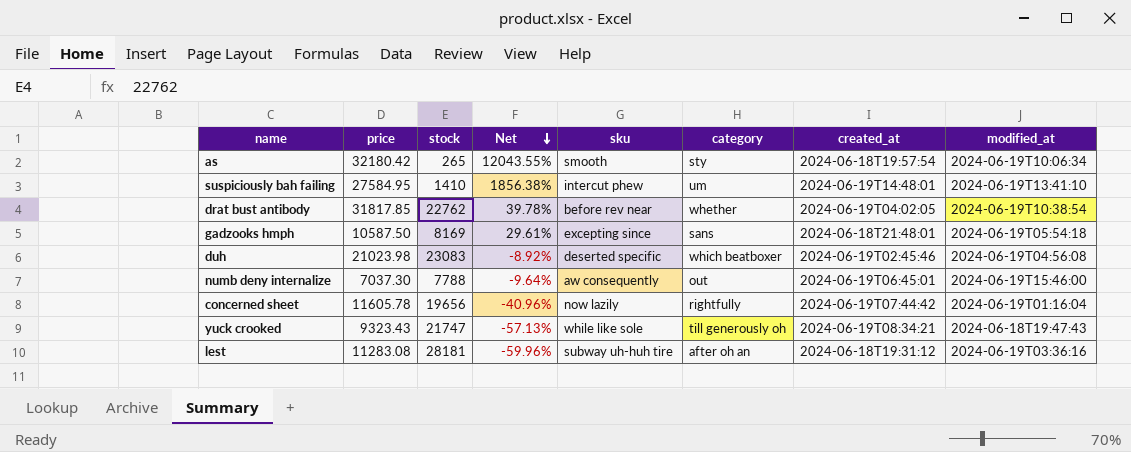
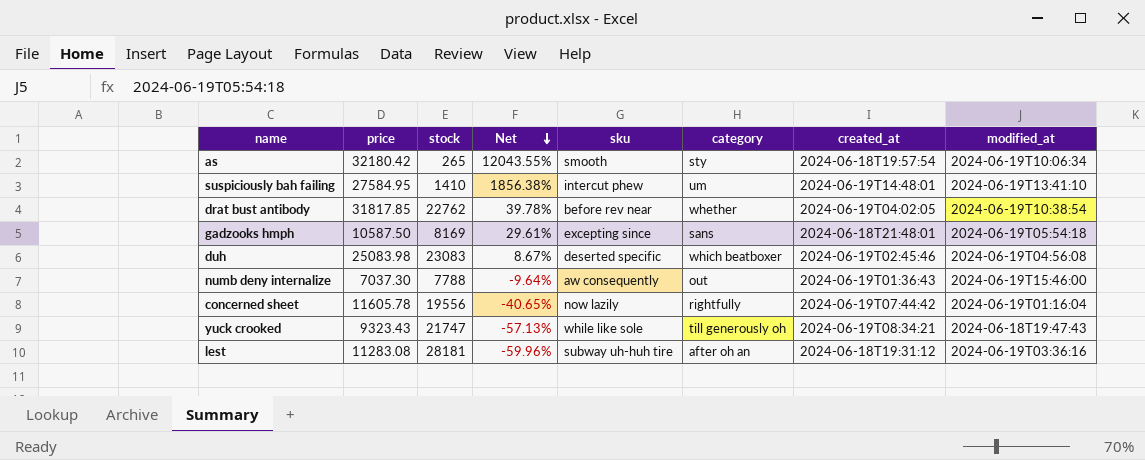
duh | price: 21023.98 -> 25083.98
duh | Net: -8.92% -> 8.67%
numb deny internalize | created_at: 2024-06-19T06:45:01 -> 2024-06-19T01:36:43
concerned sheet | stock: 19656 -> 19556
concerned sheet | Net: -40.96% -> -40.65%

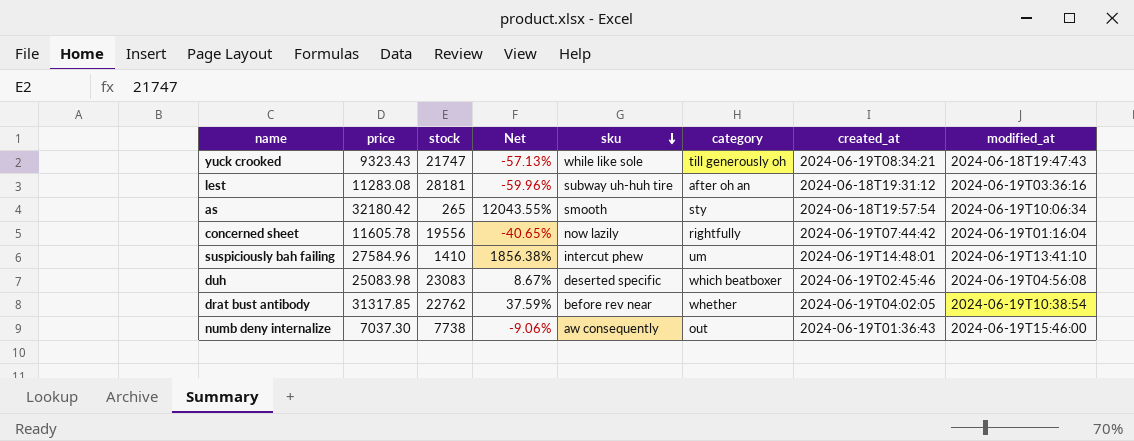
row order: Net descending -> sku descending
row gadzooks hmph: 10587.50 | 8169 | 29.61% | excepting since | sans | 2024-06-18T21:48:01 | 2024-06-19T05:54:18 -> none
suspiciously bah failing | price: 27584.95 -> 27584.96
drat bust antibody | price: 31817.85 -> 31317.85
drat bust antibody | Net: 39.78% -> 37.59%
numb deny internalize | stock: 7788 -> 7738
numb deny internalize | Net: -9.64% -> -9.06%

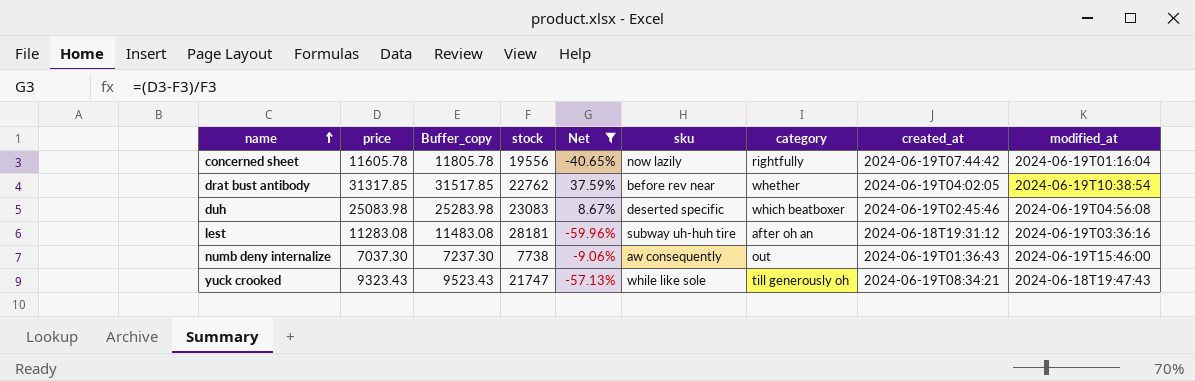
filter: none -> Net <= 37.59%
row order: sku descending -> name ascending
column Buffer_copy | formula: none -> [price] + 200

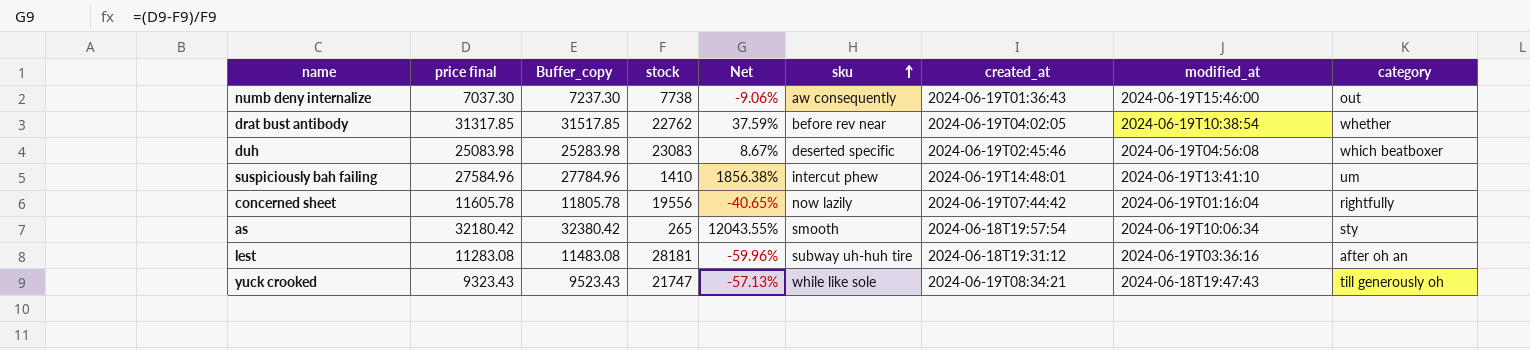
filter: Net <= 37.59% -> none
row order: name ascending -> sku ascending
column name: price -> price final
column category | position: 7 -> 9

